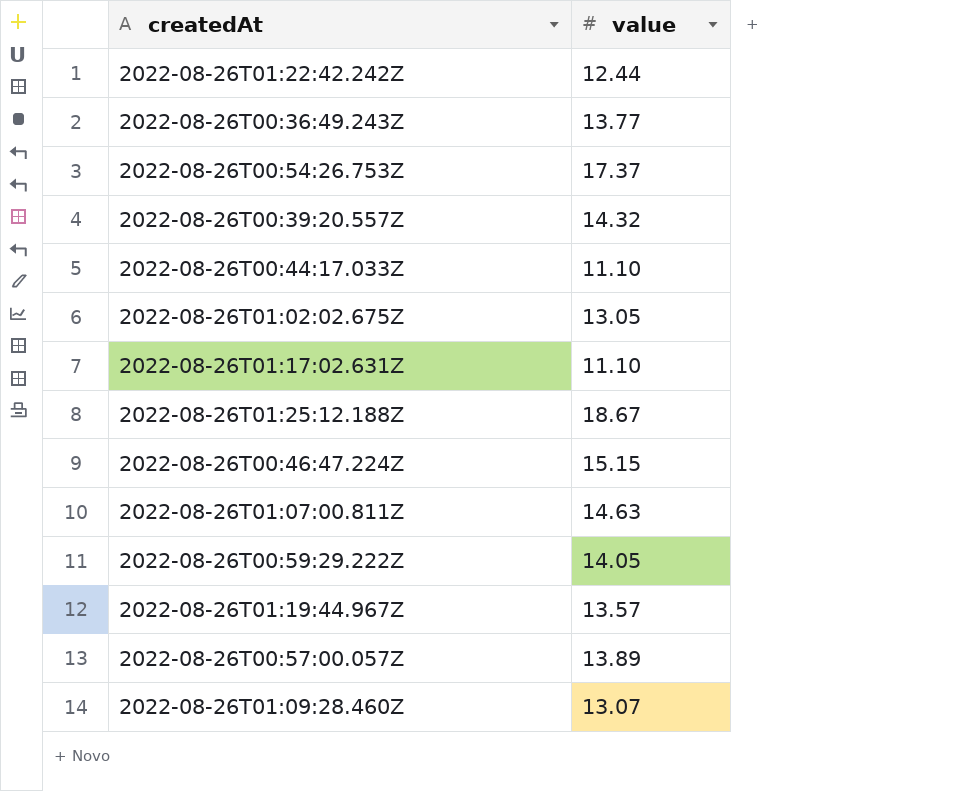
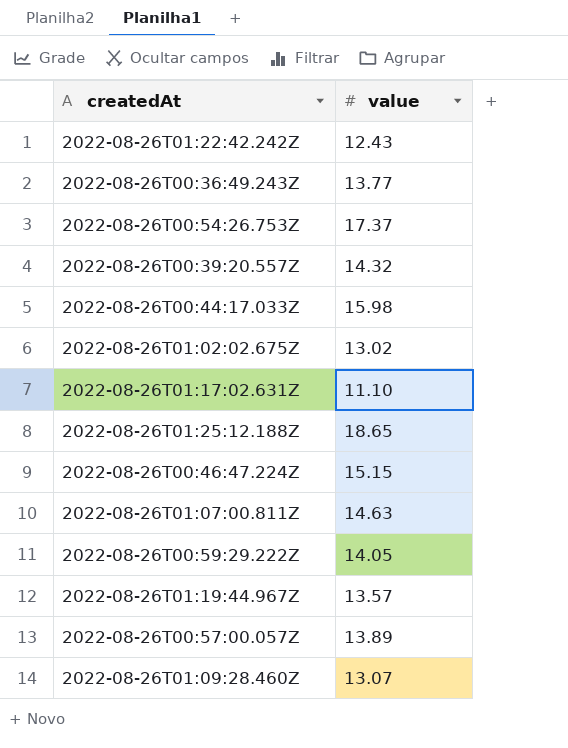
2022-08-26T01:22:42.242Z | value: 12.44 -> 12.43
2022-08-26T00:44:17.033Z | value: 11.10 -> 15.98
2022-08-26T01:02:02.675Z | value: 13.05 -> 13.02
2022-08-26T01:25:12.188Z | value: 18.67 -> 18.65

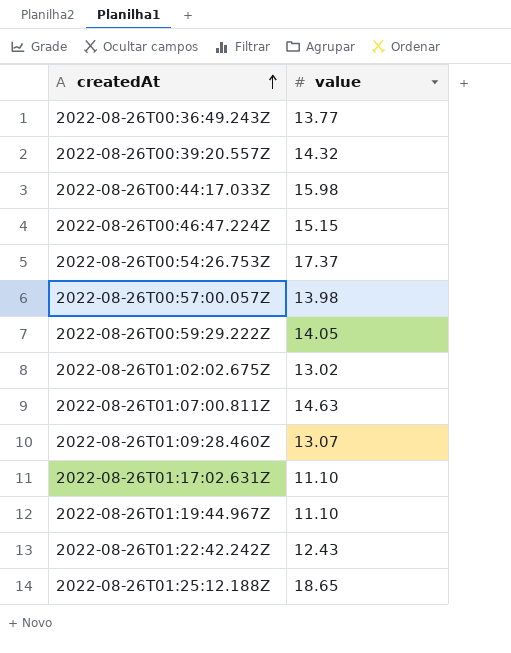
row order: none -> createdAt ascending
2022-08-26T00:57:00.057Z | value: 13.89 -> 13.98
2022-08-26T01:19:44.967Z | value: 13.57 -> 11.10

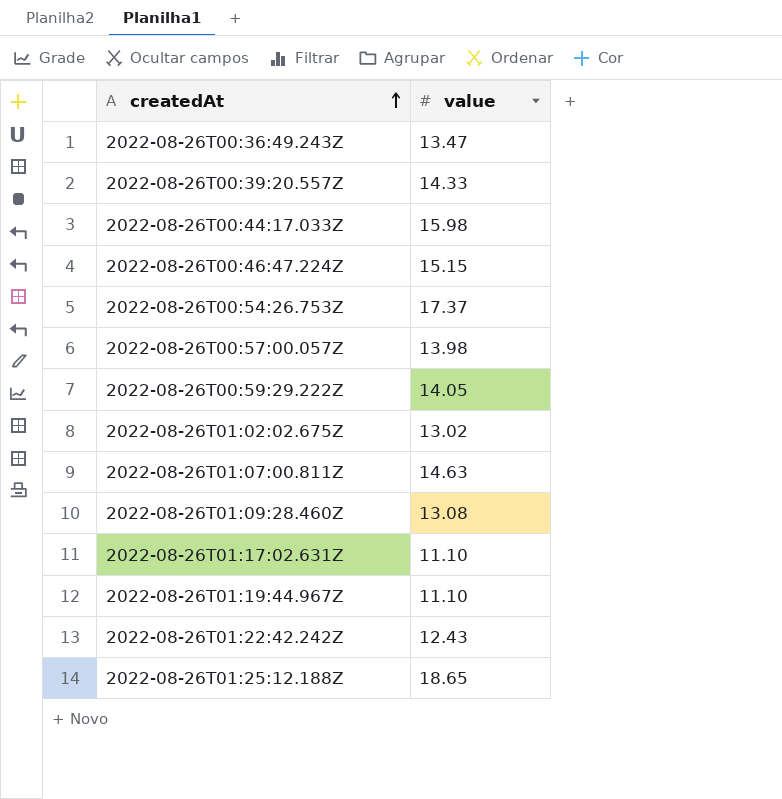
2022-08-26T00:36:49.243Z | value: 13.77 -> 13.47
2022-08-26T00:39:20.557Z | value: 14.32 -> 14.33
2022-08-26T01:09:28.460Z | value: 13.07 -> 13.08

